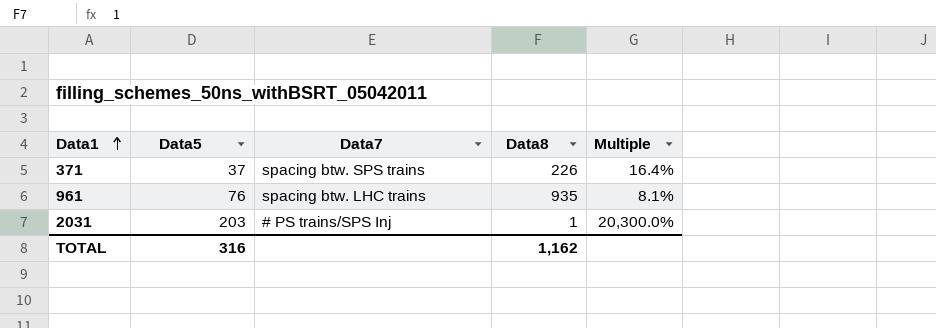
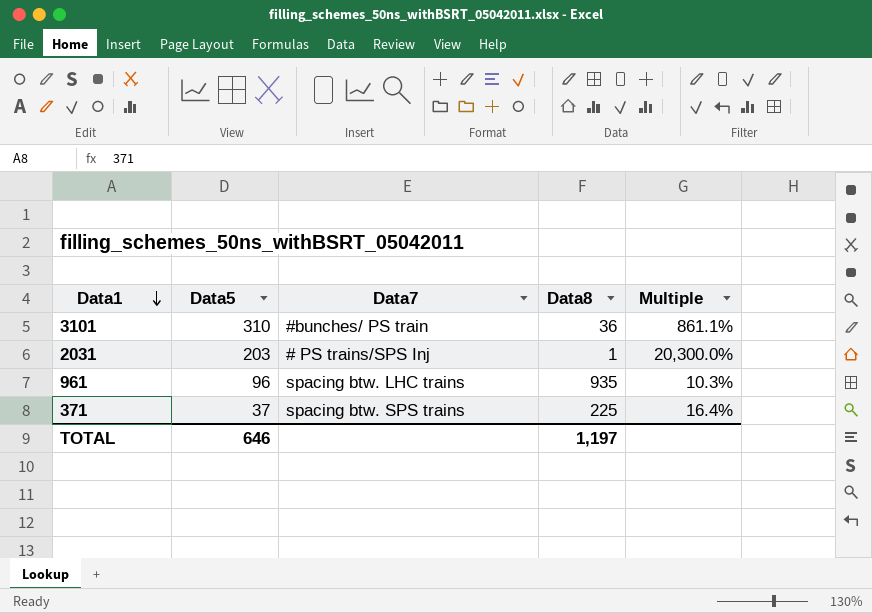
row order: Data1 ascending -> Data1 descending
row 3101: none -> 310 | #bunches/ PS train | 36 | 861.1%
961 | Data5: 76 -> 96
961 | Multiple: 8.1% -> 10.3%
371 | Data8: 226 -> 225
TOTAL | Data5: 316 -> 646
TOTAL | Data8: 1,162 -> 1,197

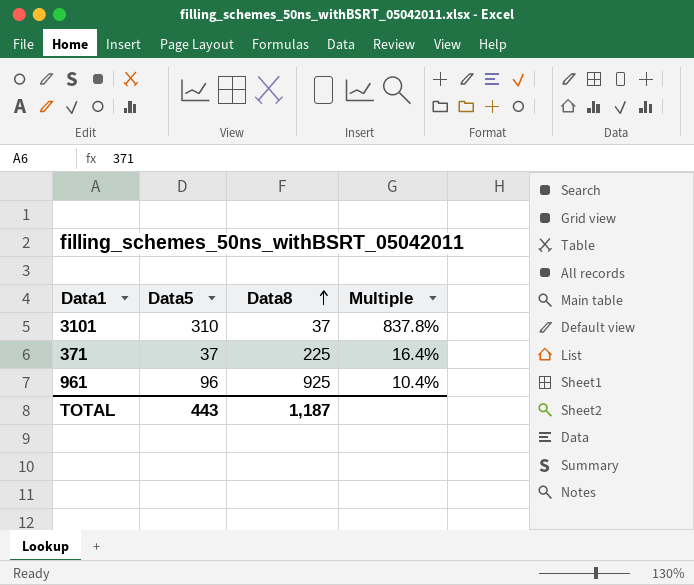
row order: Data1 descending -> Data8 ascending
column Data7 | position: 3 -> none
row 2031: 203 | # PS trains/SPS Inj | 1 | 20,300.0% -> none
3101 | Data8: 36 -> 37
3101 | Multiple: 861.1% -> 837.8%
961 | Data8: 935 -> 925
961 | Multiple: 10.3% -> 10.4%
TOTAL | Data5: 646 -> 443
TOTAL | Data8: 1,197 -> 1,187

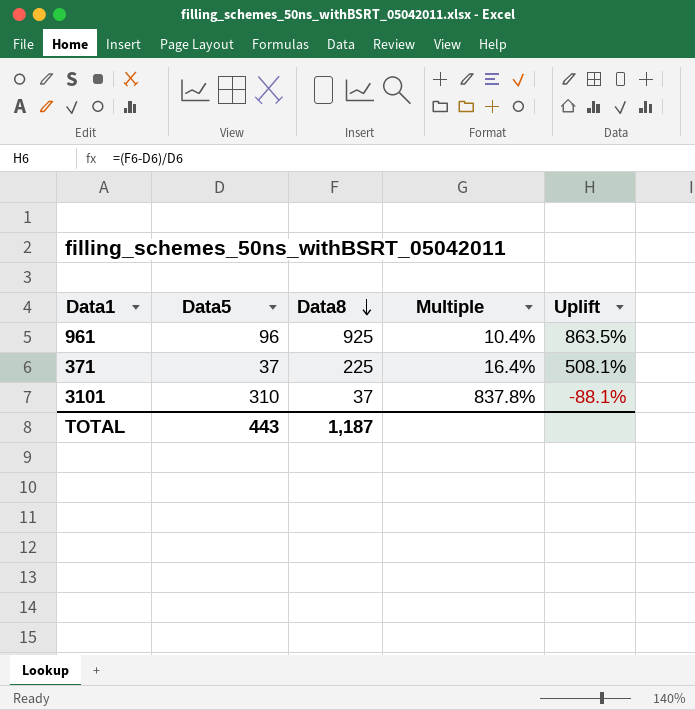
row order: Data8 ascending -> Data8 descending
column Uplift | formula: none -> ([Data8] - [Data5]) / [Data5]

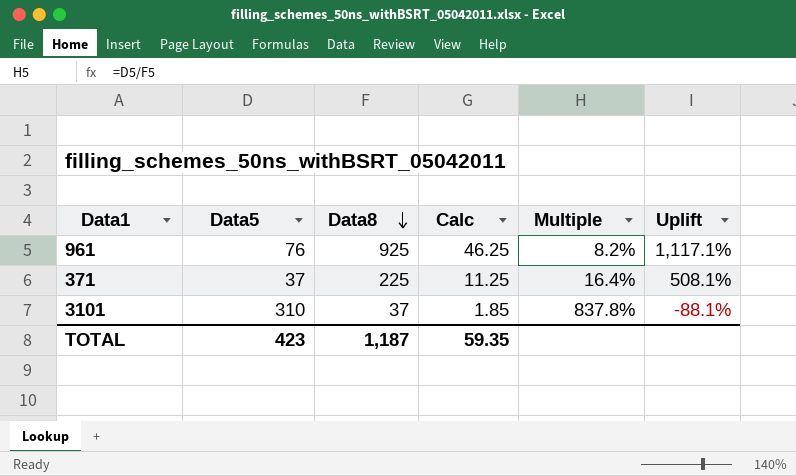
column Calc | formula: none -> [Data8] * 0.05
961 | Data5: 96 -> 76
961 | Multiple: 10.4% -> 8.2%
961 | Uplift: 863.5% -> 1,117.1%
TOTAL | Data5: 443 -> 423

